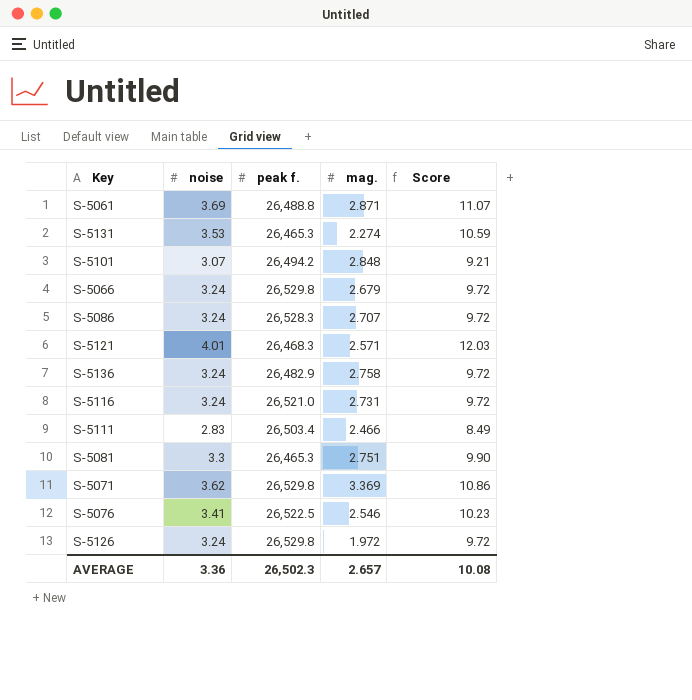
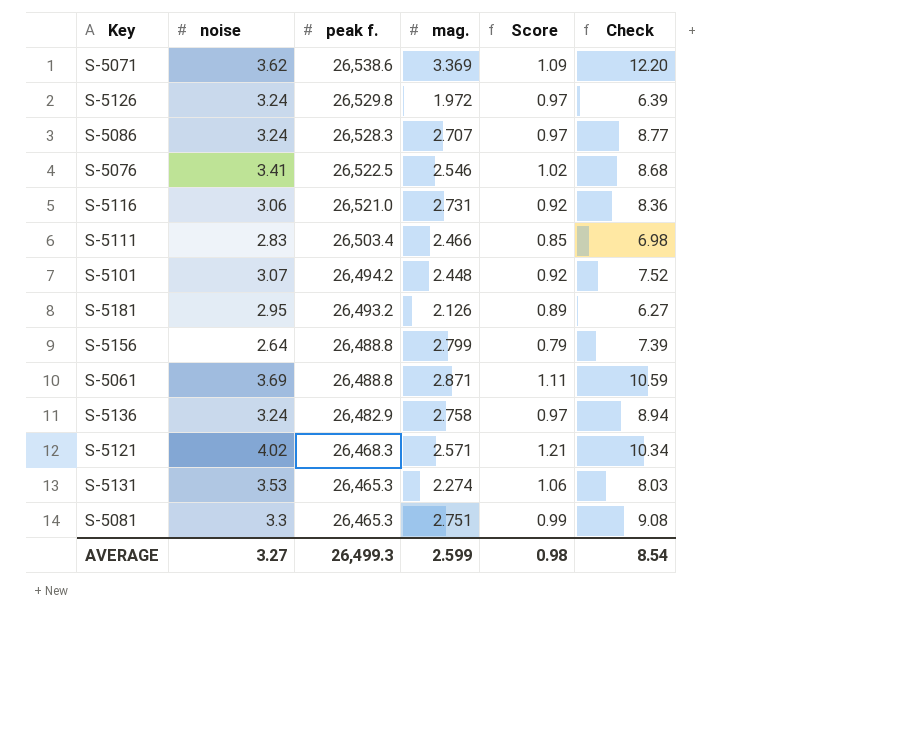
row order: none -> peak f. descending
column Score | formula: [noise] * 3 -> [noise] * 0.3
column Check | formula: none -> [noise] * [mag.]
row S-5066: 3.24 | 26,529.8 | 2.679 | 9.72 -> none
S-5071 | peak f.: 26,529.8 -> 26,538.6
S-5116 | noise: 3.24 -> 3.06
S-5101 | mag.: 2.848 -> 2.448
row S-5181: none -> 2.95 | 26,493.2 | 2.126 | 0.89 | 6.27
row S-5156: none -> 2.64 | 26,488.8 | 2.799 | 0.79 | 7.39
S-5121 | noise: 4.01 -> 4.02
AVERAGE | noise: 3.36 -> 3.27
AVERAGE | peak f.: 26,502.3 -> 26,499.3
AVERAGE | mag.: 2.657 -> 2.599
AVERAGE | Score: 10.08 -> 0.98

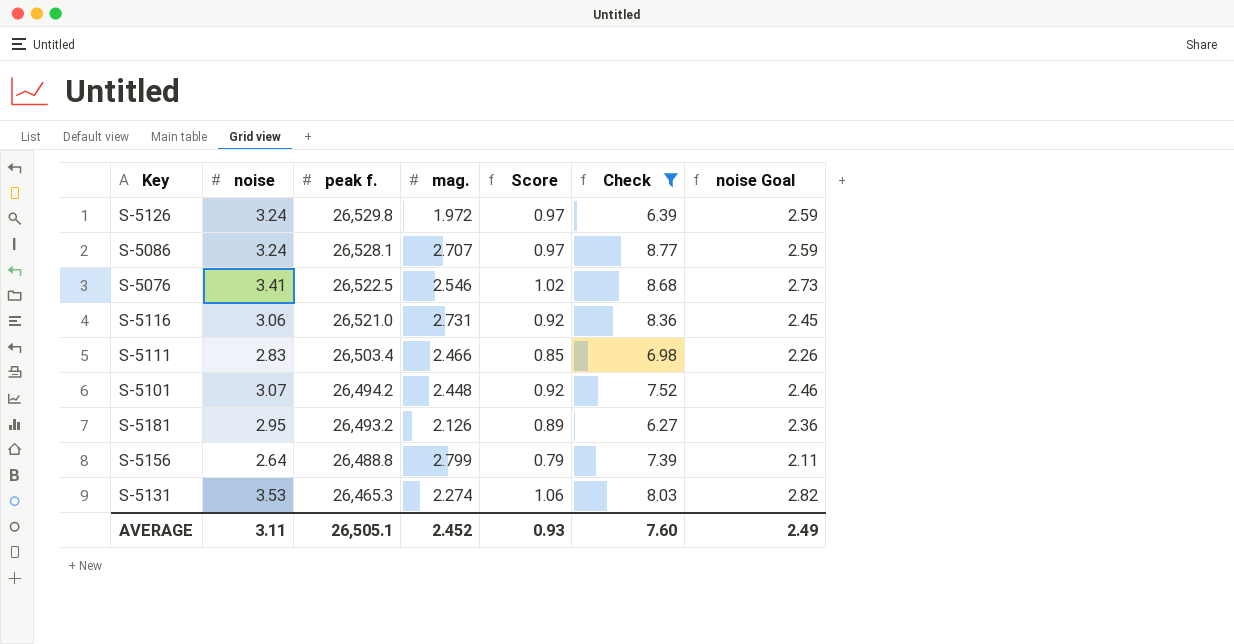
filter: none -> Check <= 8.77
column noise Goal | formula: none -> [noise] * 0.8
S-5086 | peak f.: 26,528.3 -> 26,528.1
AVERAGE | noise: 3.27 -> 3.11
AVERAGE | peak f.: 26,499.3 -> 26,505.1
AVERAGE | mag.: 2.599 -> 2.452
AVERAGE | Score: 0.98 -> 0.93
AVERAGE | Check: 8.54 -> 7.60

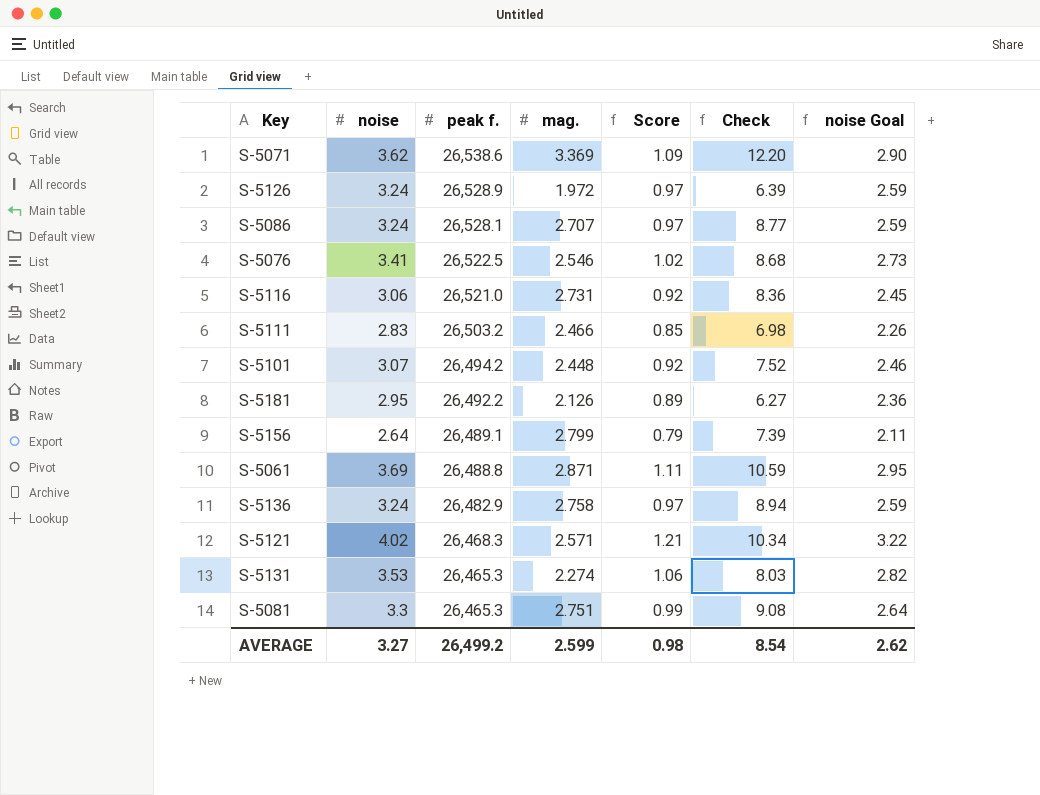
filter: Check <= 8.77 -> none
S-5126 | peak f.: 26,529.8 -> 26,528.9
S-5111 | peak f.: 26,503.4 -> 26,503.2
S-5181 | peak f.: 26,493.2 -> 26,492.2
S-5156 | peak f.: 26,488.8 -> 26,489.1
AVERAGE | noise: 3.11 -> 3.27
AVERAGE | peak f.: 26,505.1 -> 26,499.2
AVERAGE | mag.: 2.452 -> 2.599
AVERAGE | Score: 0.93 -> 0.98
AVERAGE | Check: 7.60 -> 8.54
AVERAGE | noise Goal: 2.49 -> 2.62

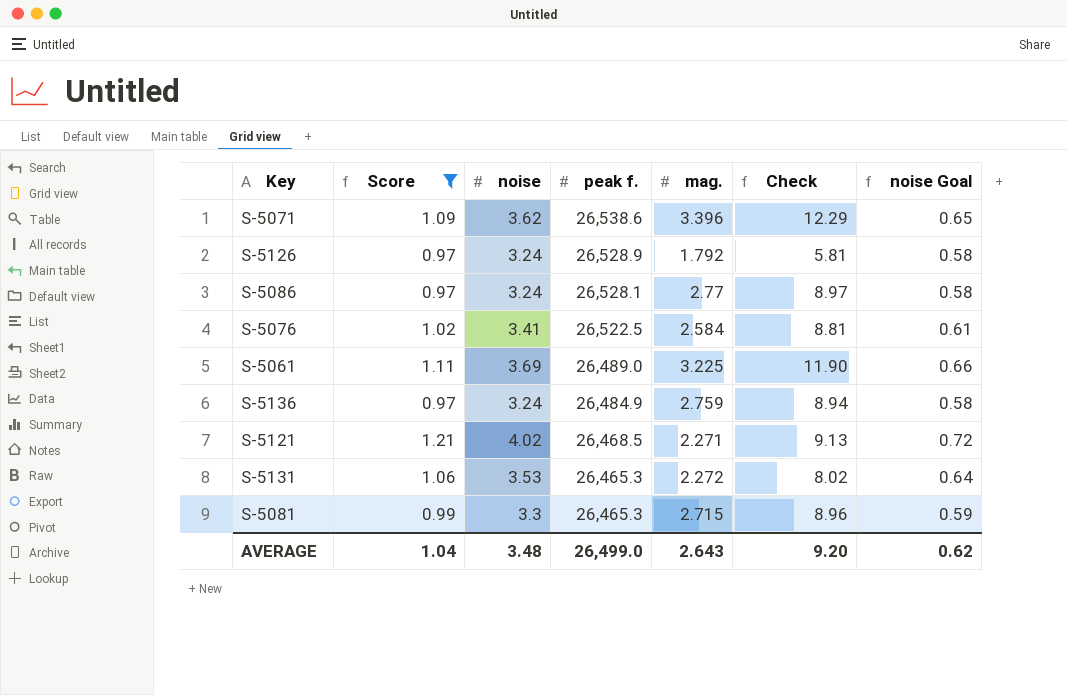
filter: none -> Score >= 0.97
column Score | position: 5 -> 2
column noise Goal | formula: [noise] * 0.8 -> [noise] * 0.18
S-5071 | mag.: 3.369 -> 3.396
S-5071 | Check: 12.20 -> 12.29
S-5126 | mag.: 1.972 -> 1.792
S-5126 | Check: 6.39 -> 5.81
S-5086 | mag.: 2.707 -> 2.77
S-5086 | Check: 8.77 -> 8.97
S-5076 | mag.: 2.546 -> 2.584
S-5076 | Check: 8.68 -> 8.81
S-5061 | peak f.: 26,488.8 -> 26,489.0
S-5061 | mag.: 2.871 -> 3.225
S-5061 | Check: 10.59 -> 11.90
S-5136 | peak f.: 26,482.9 -> 26,484.9
S-5136 | mag.: 2.758 -> 2.759
S-5121 | peak f.: 26,468.3 -> 26,468.5
S-5121 | mag.: 2.571 -> 2.271
S-5121 | Check: 10.34 -> 9.13
S-5131 | mag.: 2.274 -> 2.272
S-5131 | Check: 8.03 -> 8.02
S-5081 | mag.: 2.751 -> 2.715
S-5081 | Check: 9.08 -> 8.96
AVERAGE | Score: 0.98 -> 1.04
AVERAGE | noise: 3.27 -> 3.48
AVERAGE | peak f.: 26,499.2 -> 26,499.0
AVERAGE | mag.: 2.599 -> 2.643
AVERAGE | Check: 8.54 -> 9.20
AVERAGE | noise Goal: 2.62 -> 0.62

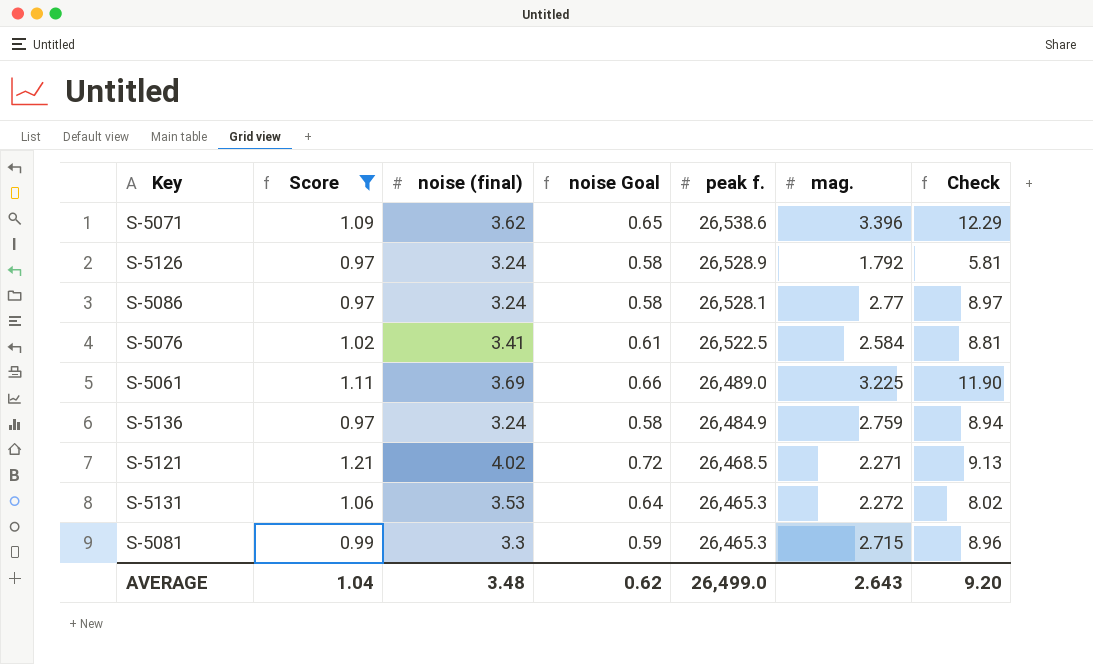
column name: noise -> noise (final)
column noise Goal | position: 7 -> 4

